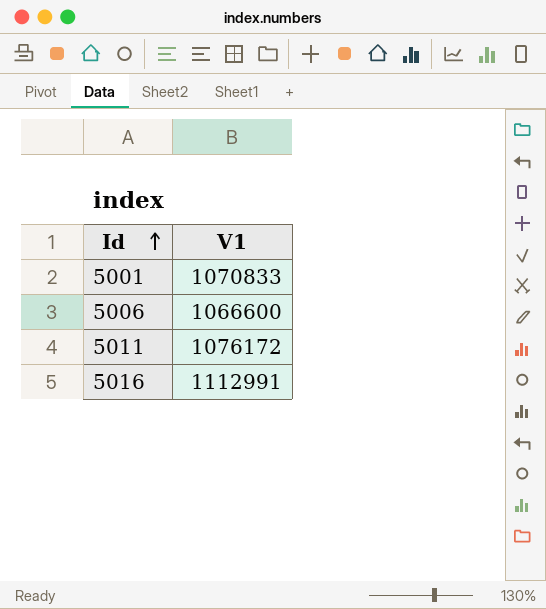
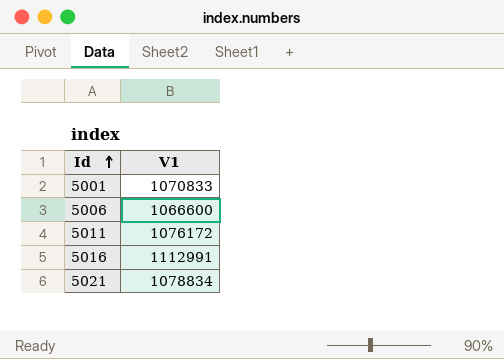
row 5021: none -> 1078834

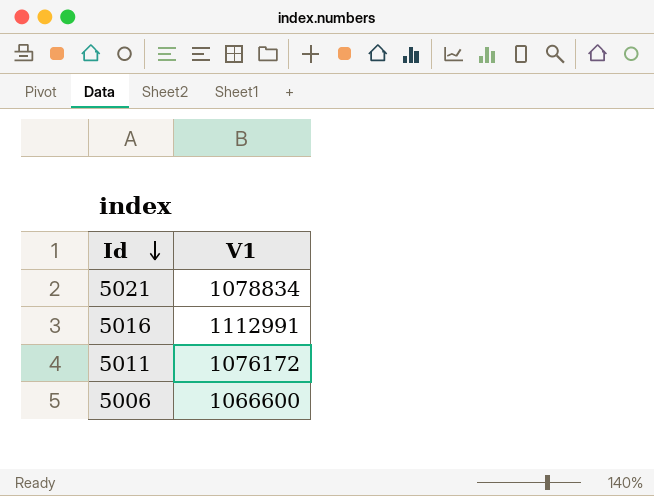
row order: Id ascending -> Id descending
row 5001: 1070833 -> none

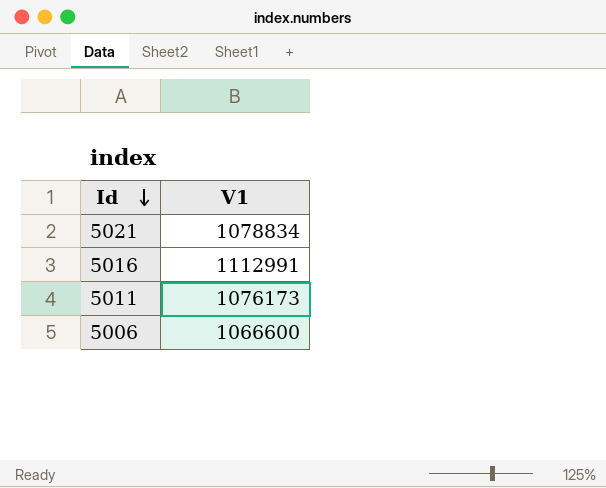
5011 | V1: 1076172 -> 1076173

